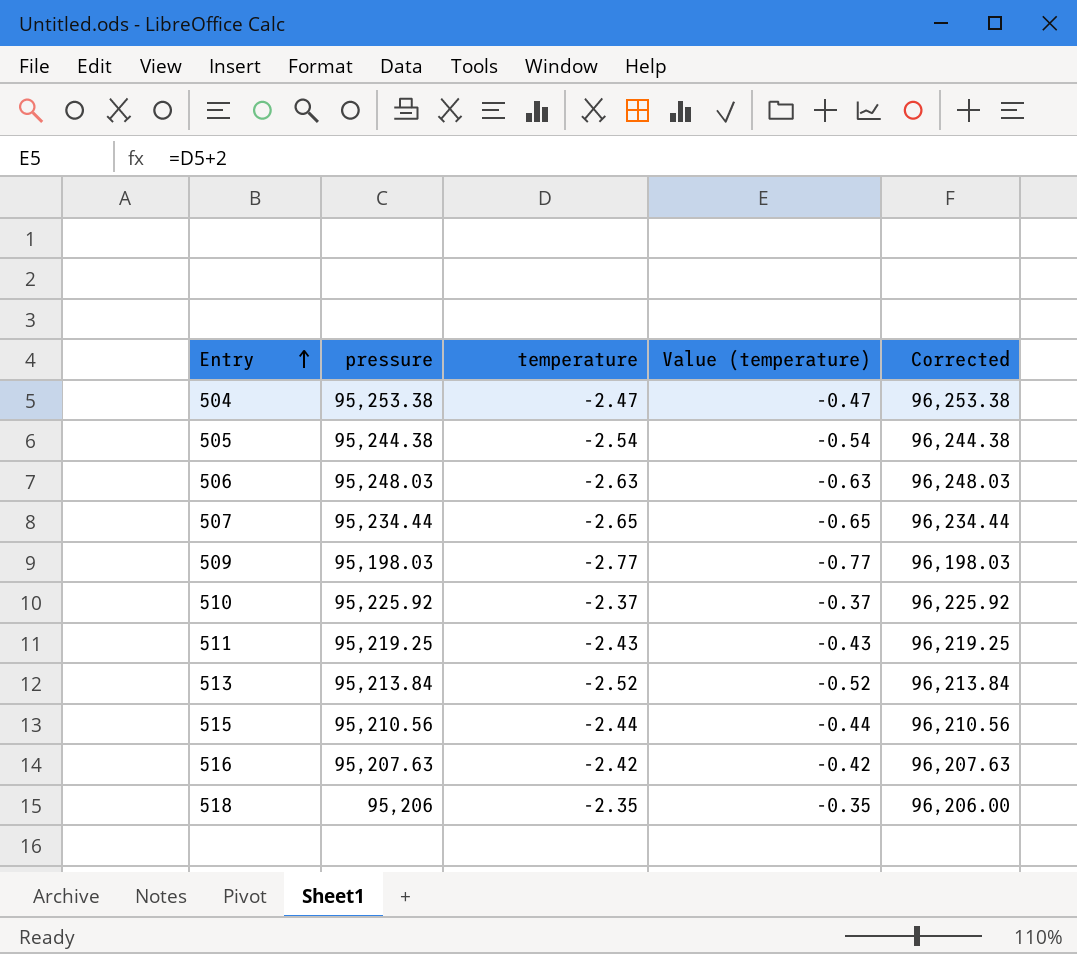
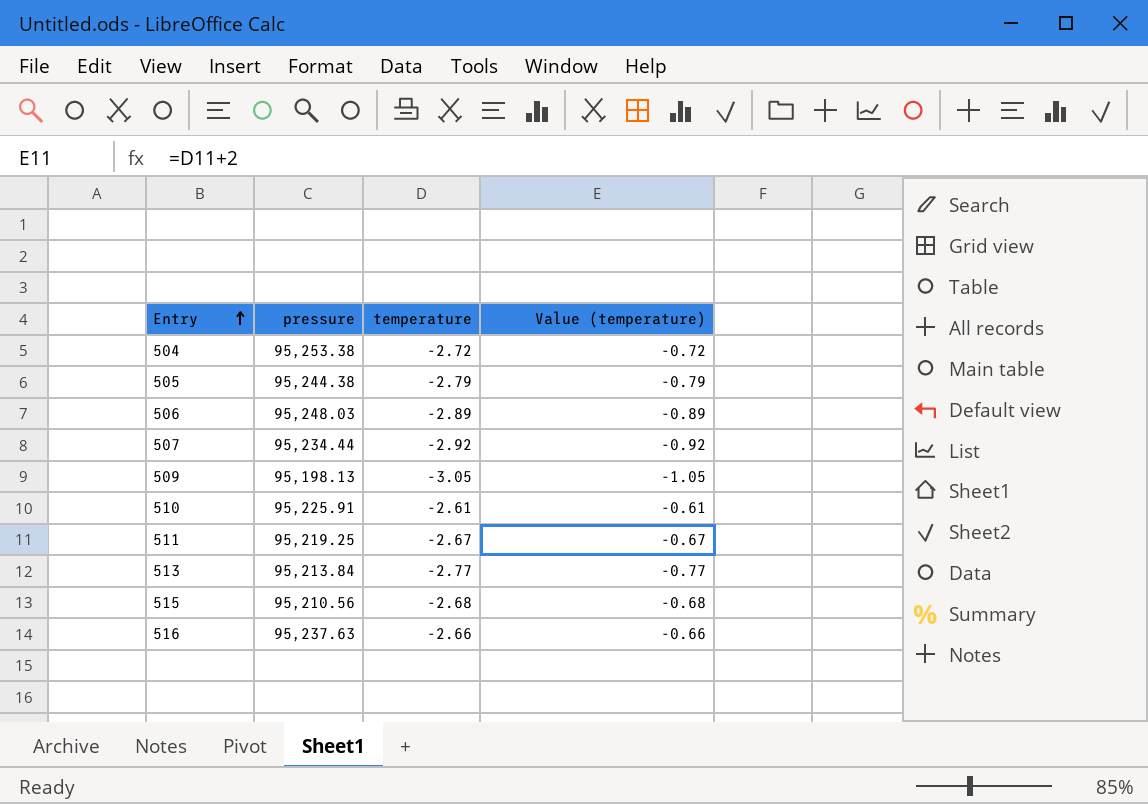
column Corrected | formula: [pressure] + 1000 -> none
row 518: 95,206 | -2.35 | -0.35 | 96,206.00 -> none
504 | temperature: -2.47 -> -2.72
504 | Value (temperature): -0.47 -> -0.72
505 | temperature: -2.54 -> -2.79
505 | Value (temperature): -0.54 -> -0.79
506 | temperature: -2.63 -> -2.89
506 | Value (temperature): -0.63 -> -0.89
507 | temperature: -2.65 -> -2.92
507 | Value (temperature): -0.65 -> -0.92
509 | pressure: 95,198.03 -> 95,198.13
509 | temperature: -2.77 -> -3.05
509 | Value (temperature): -0.77 -> -1.05
510 | pressure: 95,225.92 -> 95,225.91
510 | temperature: -2.37 -> -2.61
510 | Value (temperature): -0.37 -> -0.61
511 | temperature: -2.43 -> -2.67
511 | Value (temperature): -0.43 -> -0.67
513 | temperature: -2.52 -> -2.77
513 | Value (temperature): -0.52 -> -0.77
515 | temperature: -2.44 -> -2.68
515 | Value (temperature): -0.44 -> -0.68
516 | pressure: 95,207.63 -> 95,237.63
516 | temperature: -2.42 -> -2.66
516 | Value (temperature): -0.42 -> -0.66

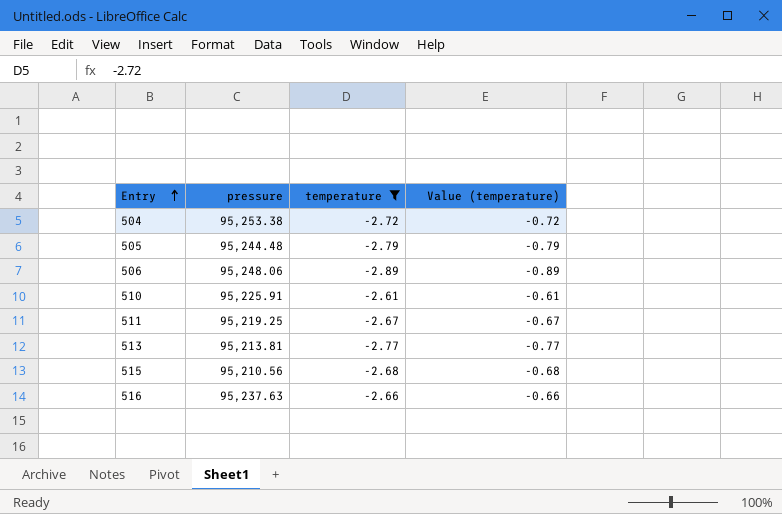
filter: none -> temperature >= -2.89
505 | pressure: 95,244.38 -> 95,244.48
506 | pressure: 95,248.03 -> 95,248.06
513 | pressure: 95,213.84 -> 95,213.81

